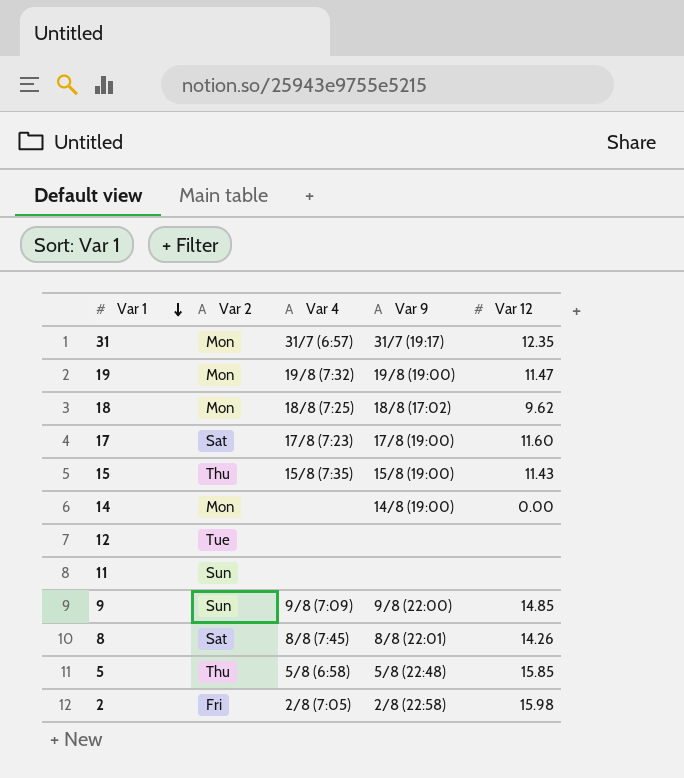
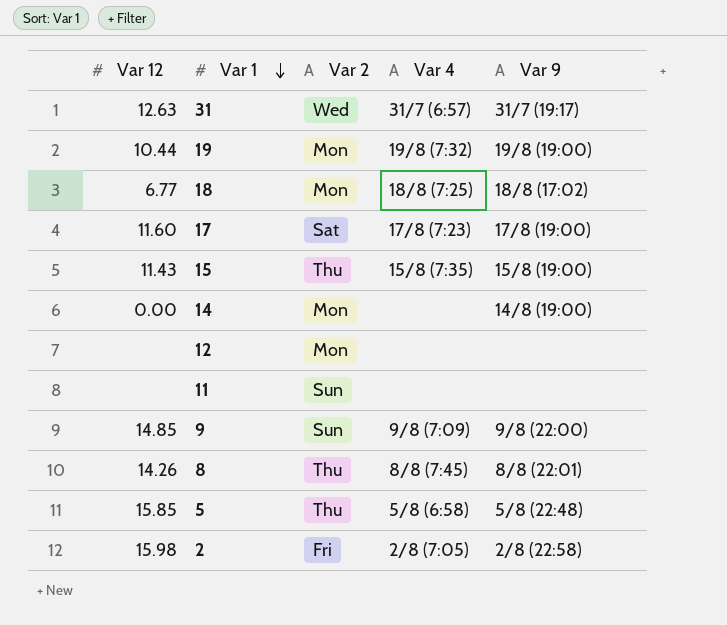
column Var 12 | position: 5 -> 1
31 | Var 12: 12.35 -> 12.63
31 | Var 2: Mon -> Wed
19 | Var 12: 11.47 -> 10.44
18 | Var 12: 9.62 -> 6.77
12 | Var 2: Tue -> Mon
8 | Var 2: Sat -> Thu

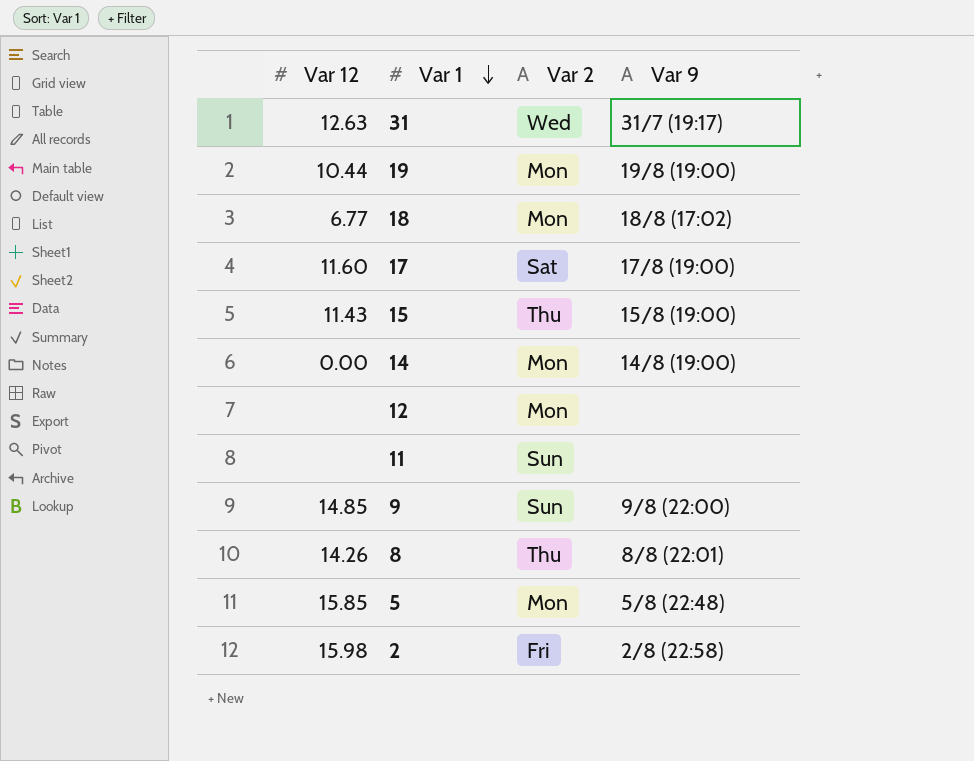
column Var 4 | position: 4 -> none
5 | Var 2: Thu -> Mon

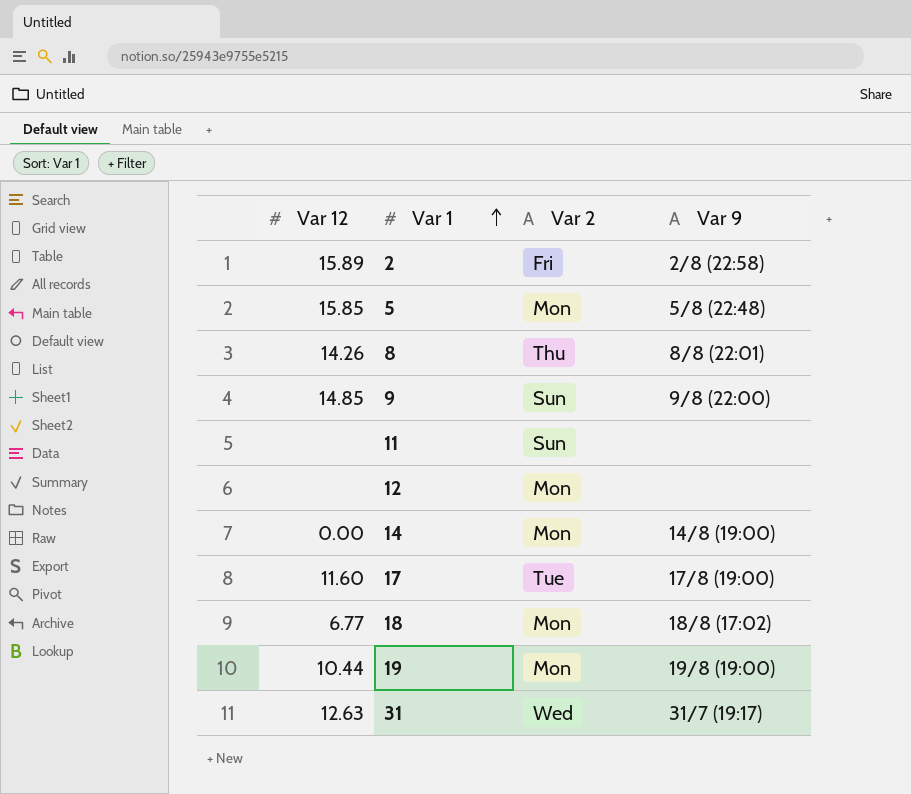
row order: Var 1 descending -> Var 1 ascending
row 15: 11.43 | Thu | 15/8 (19:00) -> none
2 | Var 12: 15.98 -> 15.89
17 | Var 2: Sat -> Tue

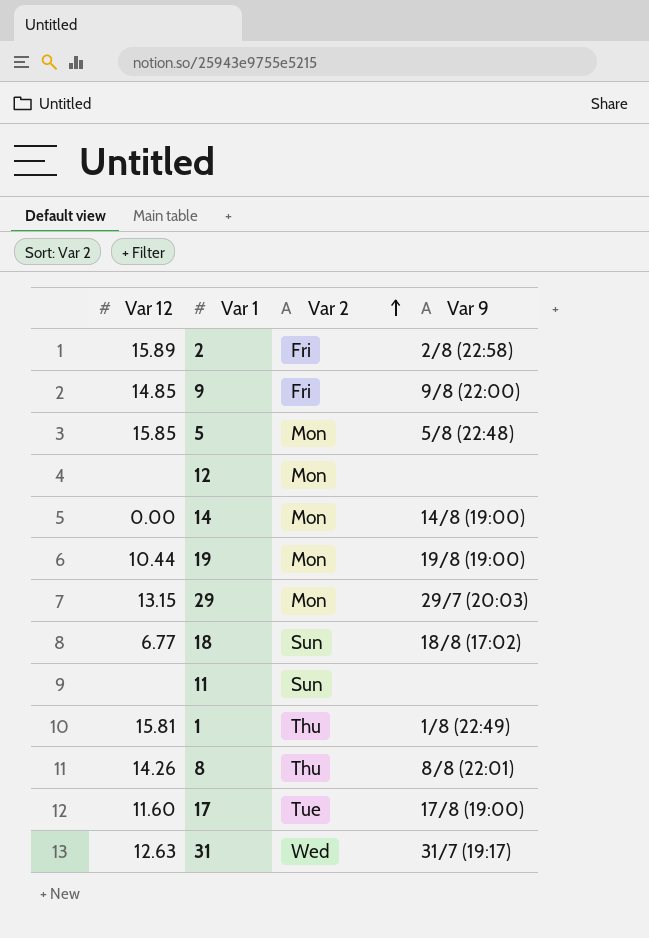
row order: Var 1 ascending -> Var 2 ascending
9 | Var 2: Sun -> Fri
row 29: none -> 13.15 | Mon | 29/7 (20:03)
18 | Var 2: Mon -> Sun
row 1: none -> 15.81 | Thu | 1/8 (22:49)

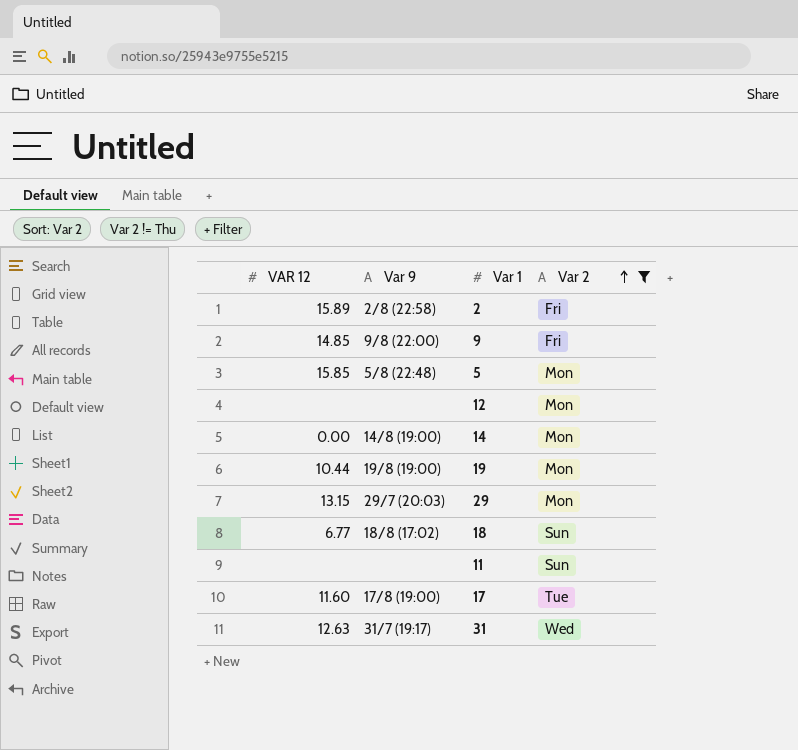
filter: none -> Var 2 != Thu
column name: Var 12 -> VAR 12
column Var 9 | position: 4 -> 2

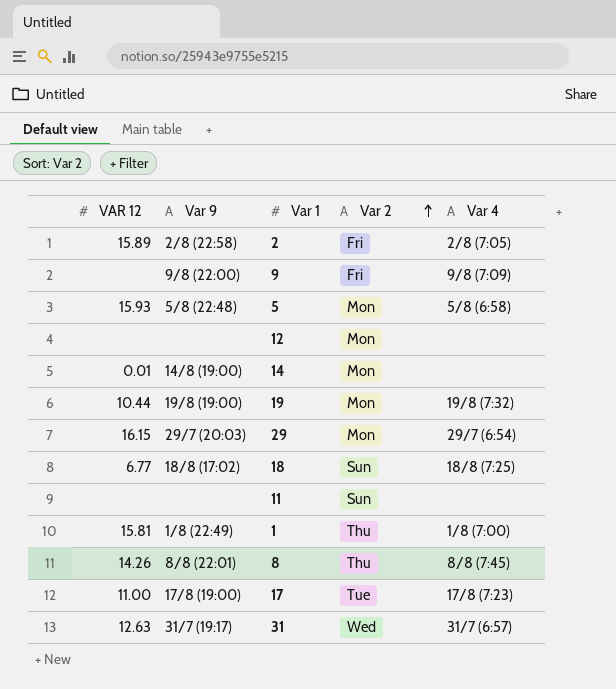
filter: Var 2 != Thu -> none
column Var 4 | position: none -> 5
9 | VAR 12: 14.85 -> none
5 | VAR 12: 15.85 -> 15.93
14 | VAR 12: 0.00 -> 0.01
29 | VAR 12: 13.15 -> 16.15
17 | VAR 12: 11.60 -> 11.00

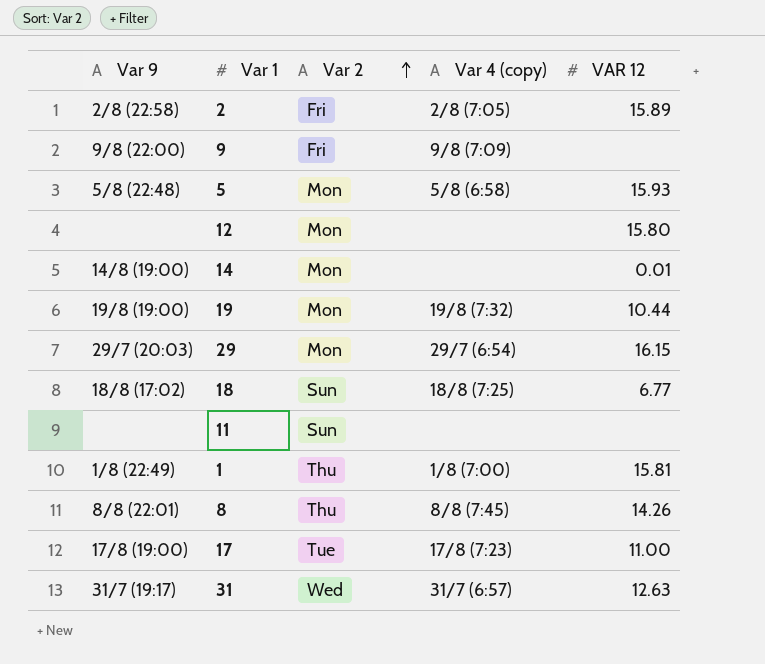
column name: Var 4 -> Var 4 (copy)
column VAR 12 | position: 1 -> 5
12 | VAR 12: none -> 15.80

